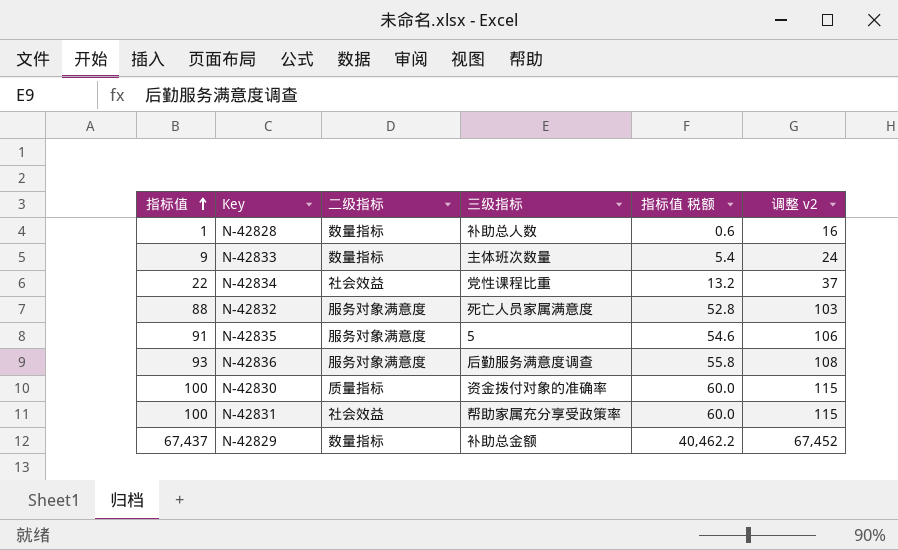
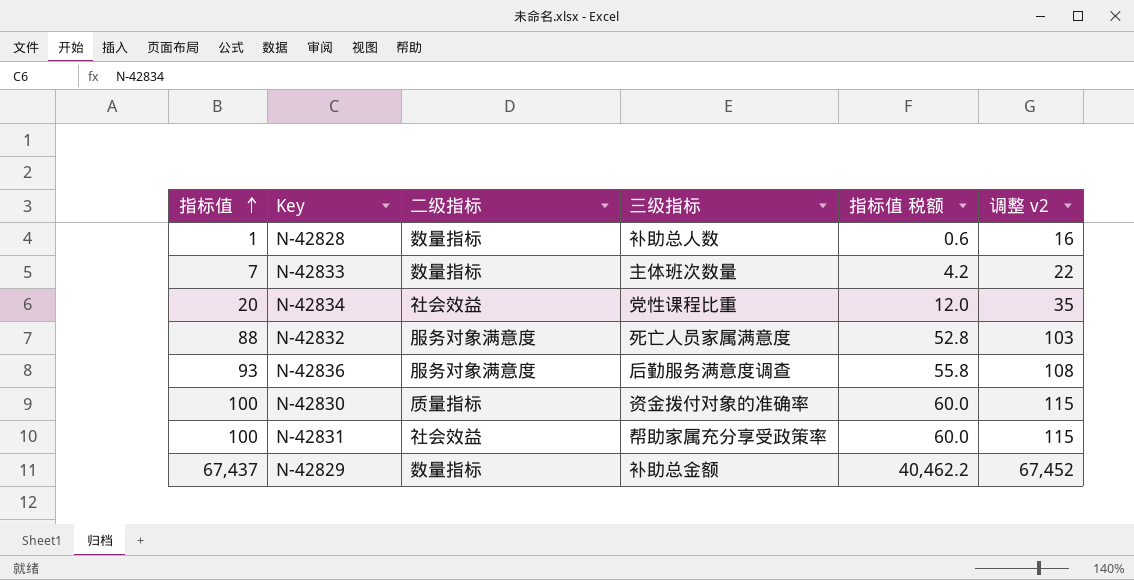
row N-42835: 91 | 服务对象满意度 | 5 | 54.6 | 106 -> none
N-42833 | 指标值: 9 -> 7
N-42833 | 指标值 税额: 5.4 -> 4.2
N-42833 | 调整 v2: 24 -> 22
N-42834 | 指标值: 22 -> 20
N-42834 | 指标值 税额: 13.2 -> 12.0
N-42834 | 调整 v2: 37 -> 35

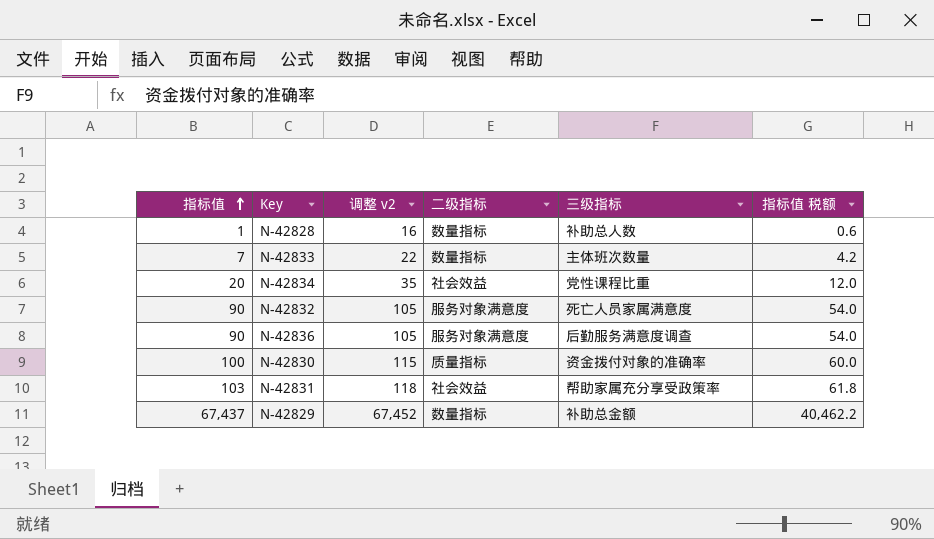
column 调整 v2 | position: 6 -> 3
N-42832 | 指标值: 88 -> 90
N-42832 | 调整 v2: 103 -> 105
N-42832 | 指标值 税额: 52.8 -> 54.0
N-42836 | 指标值: 93 -> 90
N-42836 | 调整 v2: 108 -> 105
N-42836 | 指标值 税额: 55.8 -> 54.0
N-42831 | 指标值: 100 -> 103
N-42831 | 调整 v2: 115 -> 118
N-42831 | 指标值 税额: 60.0 -> 61.8

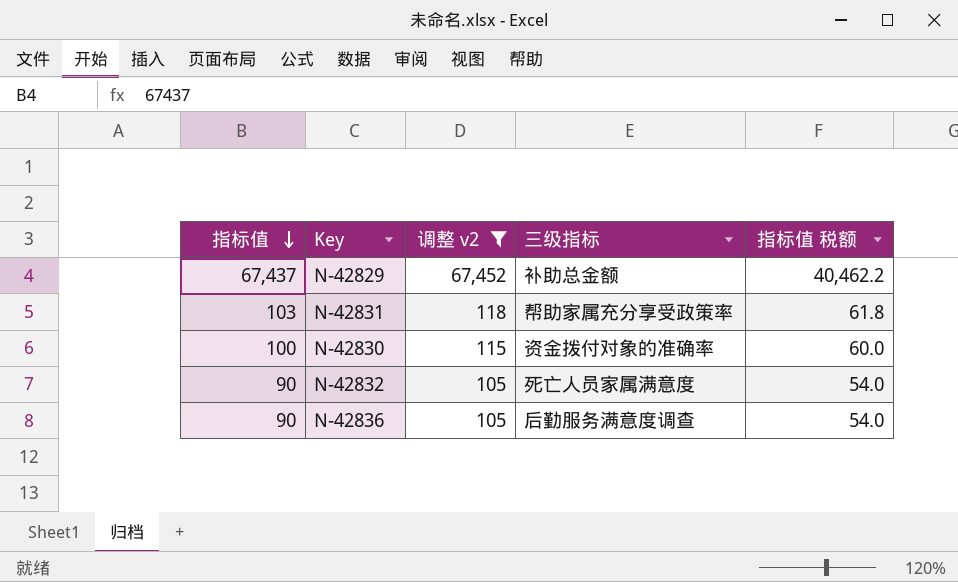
filter: none -> 调整 v2 >= 105
row order: 指标值 ascending -> 指标值 descending
column 二级指标 | position: 4 -> none

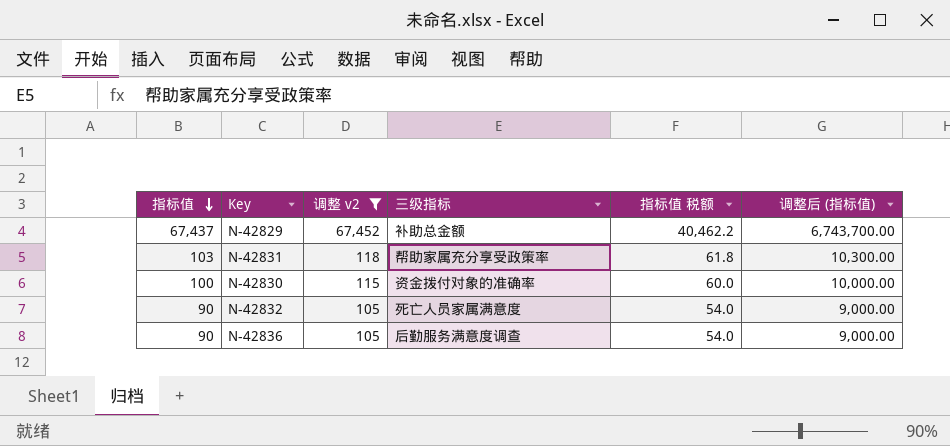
column 调整后 (指标值) | formula: none -> [指标值] * 100

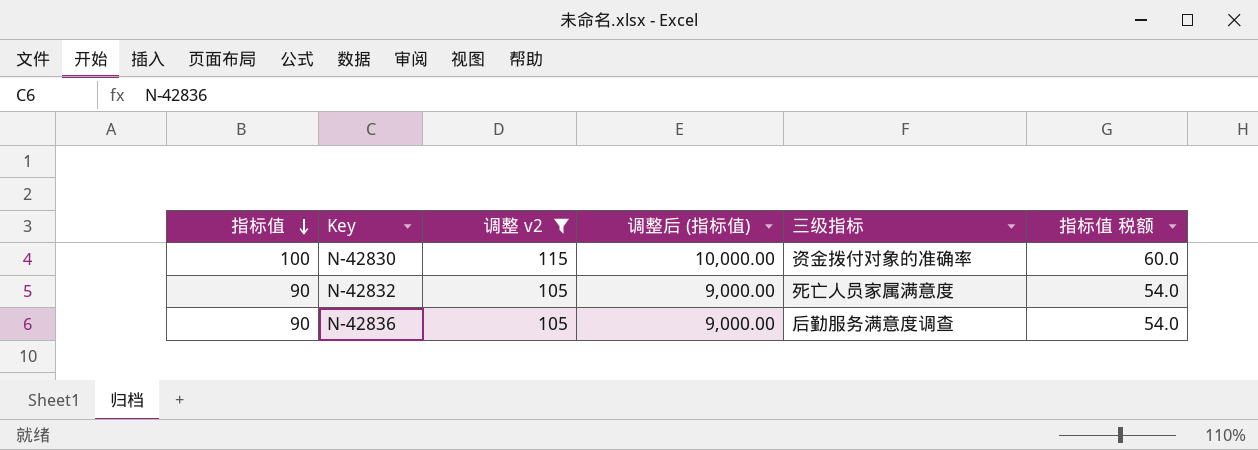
column 调整后 (指标值) | position: 6 -> 4
row N-42829: 67,437 | 67,452 | 补助总金额 | 40,462.2 | 6,743,700.00 -> none
row N-42831: 103 | 118 | 帮助家属充分享受政策率 | 61.8 | 10,300.00 -> none

